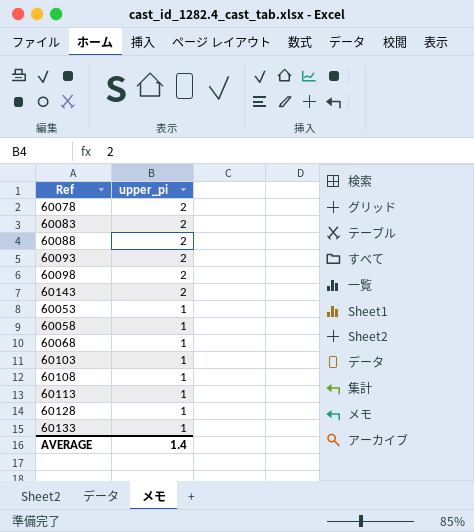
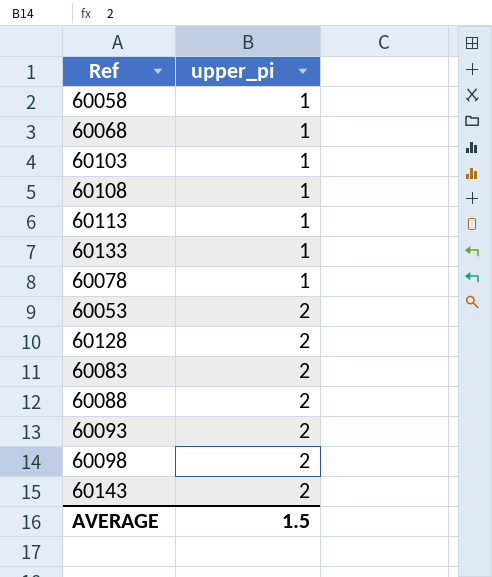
row order: upper_pi descending -> upper_pi ascending
60078 | upper_pi: 2 -> 1
60053 | upper_pi: 1 -> 2
60128 | upper_pi: 1 -> 2
AVERAGE | upper_pi: 1.4 -> 1.5

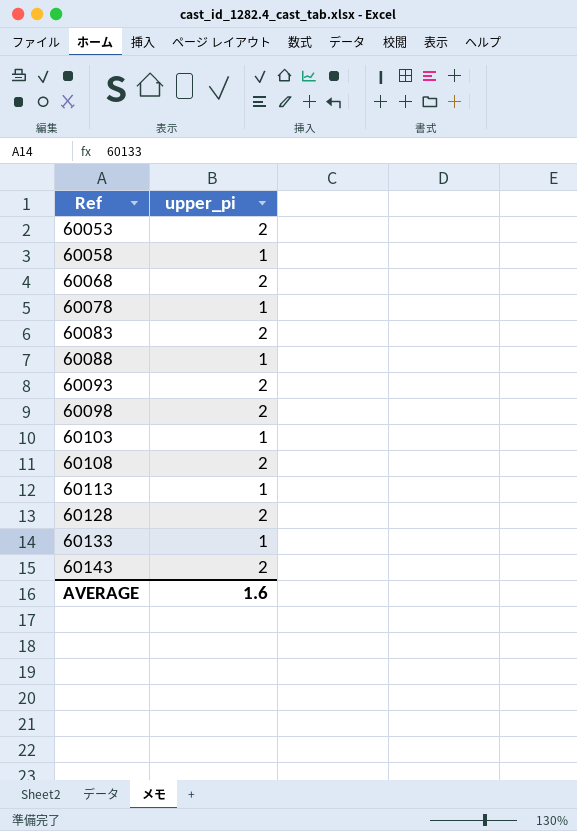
row order: upper_pi ascending -> Ref ascending
60068 | upper_pi: 1 -> 2
60088 | upper_pi: 2 -> 1
60108 | upper_pi: 1 -> 2
AVERAGE | upper_pi: 1.5 -> 1.6

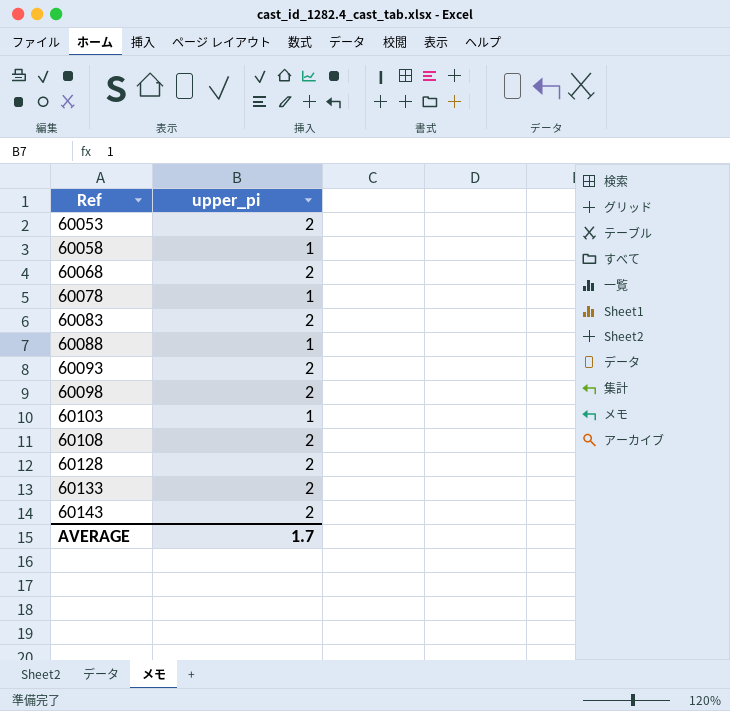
row 60113: 1 -> none
60133 | upper_pi: 1 -> 2
AVERAGE | upper_pi: 1.6 -> 1.7

